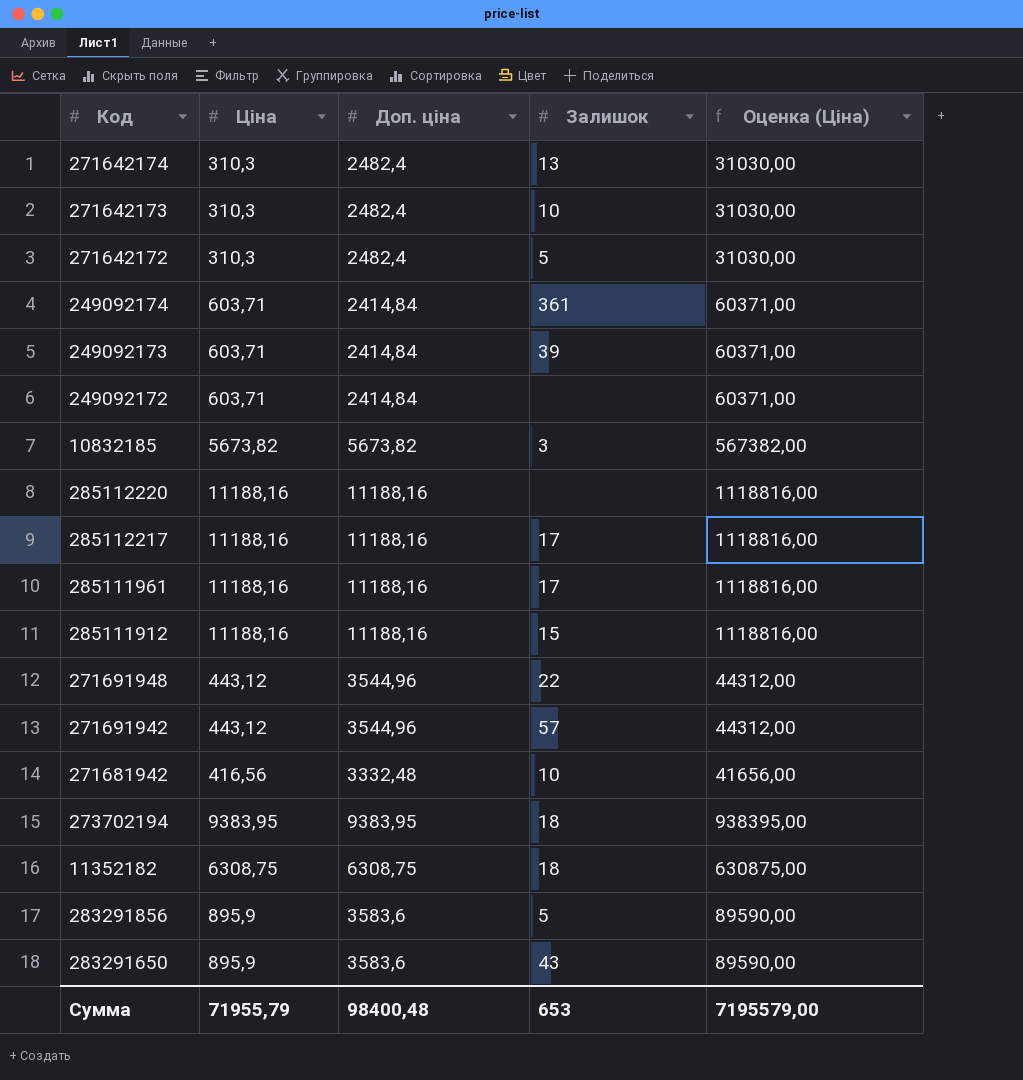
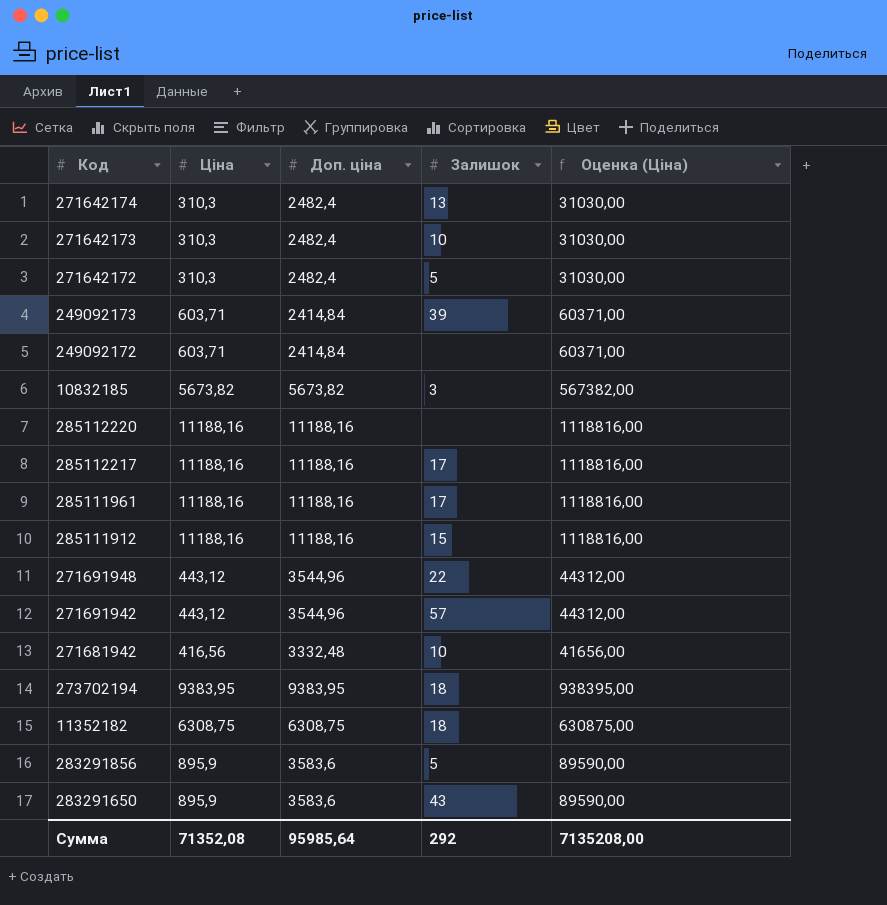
row 249092174: 603,71 | 2414,84 | 361 | 60371,00 -> none
Сумма | Ціна: 71955,79 -> 71352,08
Сумма | Доп. ціна: 98400,48 -> 95985,64
Сумма | Залишок: 653 -> 292
Сумма | Оценка (Ціна): 7195579,00 -> 7135208,00

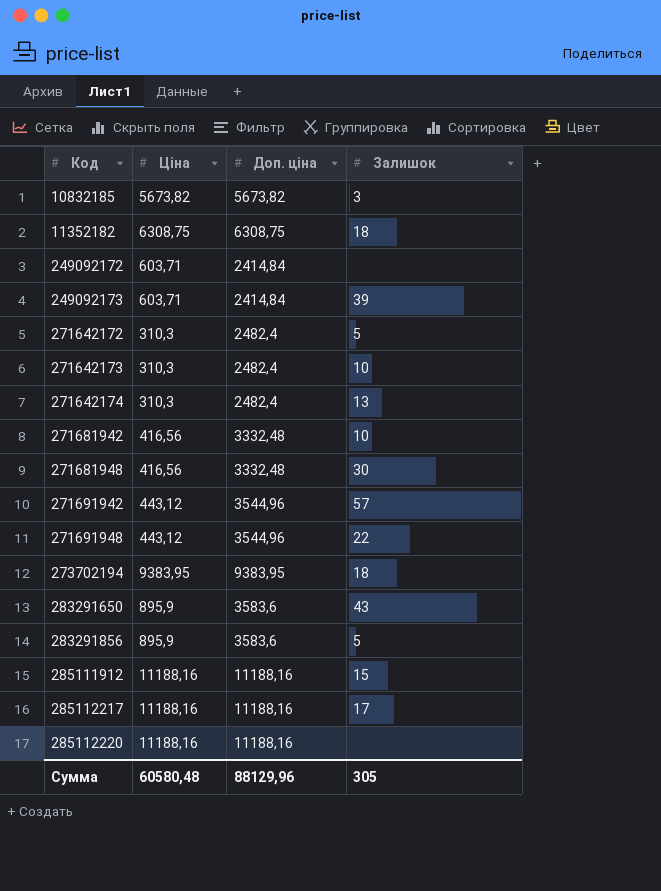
row order: none -> Код ascending
column Оценка (Ціна) | formula: [Ціна] * 100 -> none
row 285111961: 11188,16 | 11188,16 | 17 | 1118816,00 -> none
row 271681948: none -> 416,56 | 3332,48 | 30
Сумма | Ціна: 71352,08 -> 60580,48
Сумма | Доп. ціна: 95985,64 -> 88129,96
Сумма | Залишок: 292 -> 305

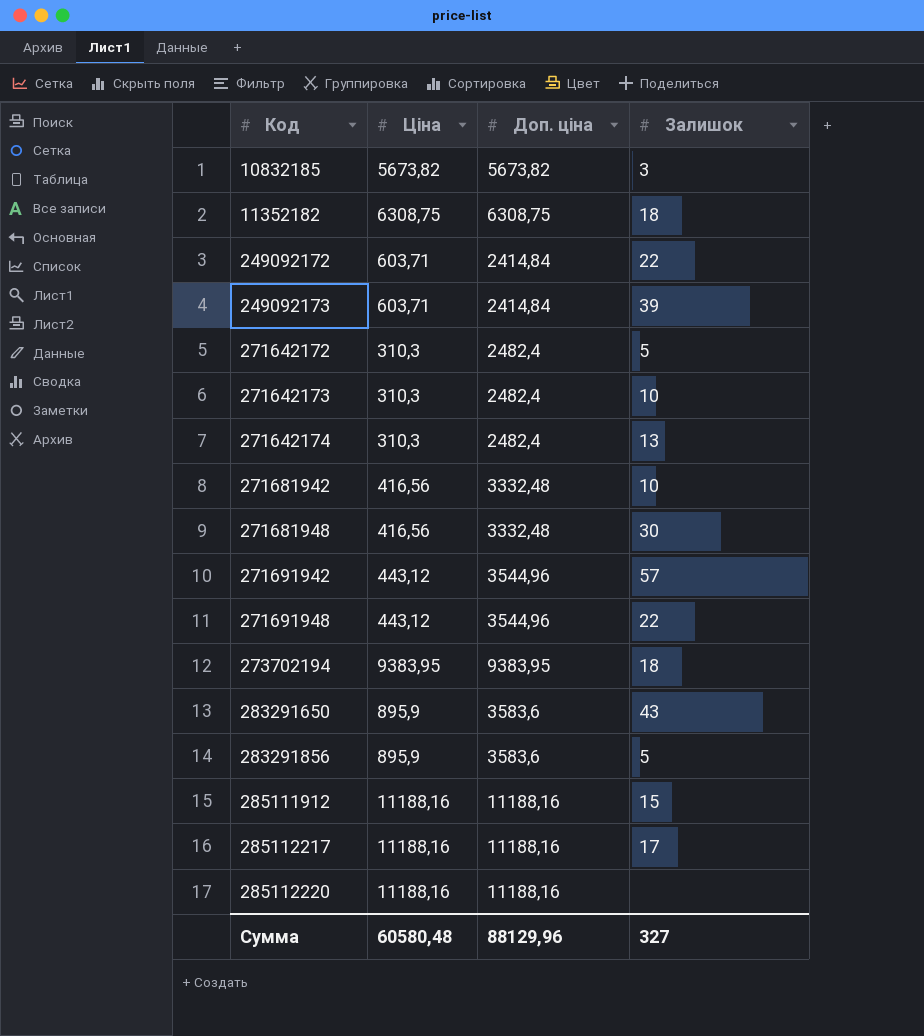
249092172 | Залишок: none -> 22
Сумма | Залишок: 305 -> 327

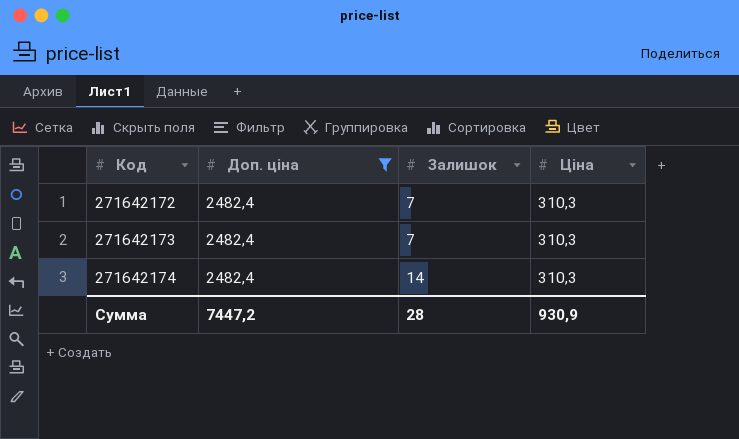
filter: none -> Доп. ціна = 2482,4
column Ціна | position: 2 -> 4
271642172 | Залишок: 5 -> 7
271642173 | Залишок: 10 -> 7
271642174 | Залишок: 13 -> 14
Сумма | Доп. ціна: 88129,96 -> 7447,2
Сумма | Залишок: 327 -> 28
Сумма | Ціна: 60580,48 -> 930,9

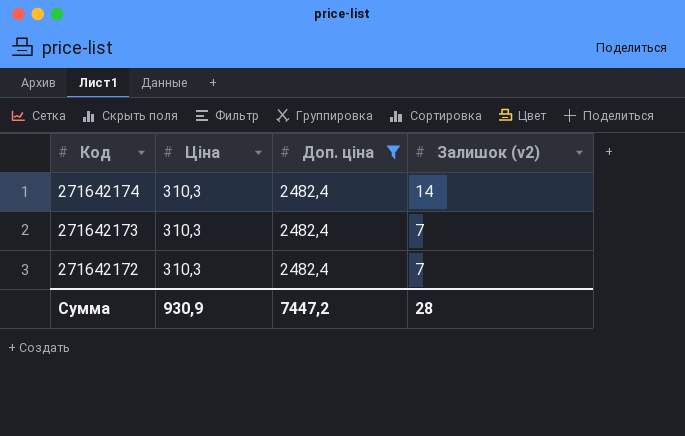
row order: Код ascending -> Код descending
column Ціна | position: 4 -> 2
column name: Залишок -> Залишок (v2)

